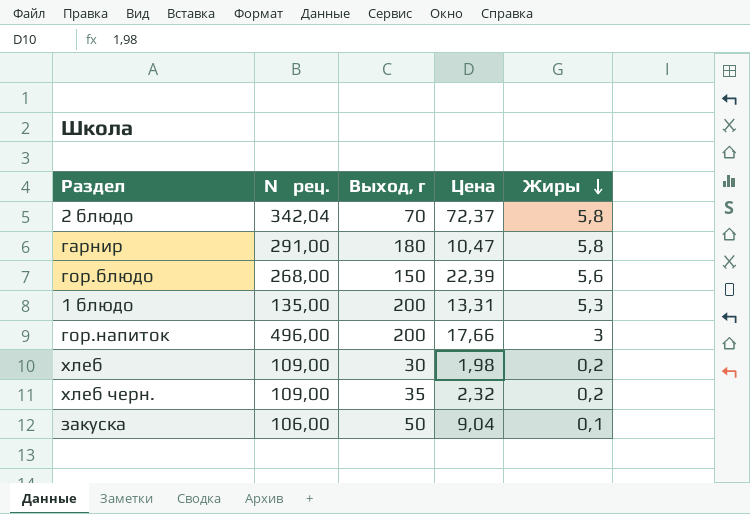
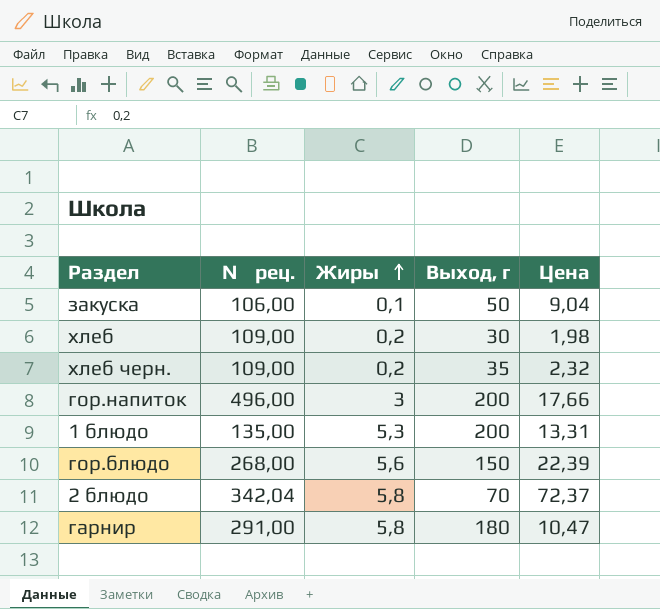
row order: Жиры descending -> Жиры ascending
column Жиры | position: 5 -> 3

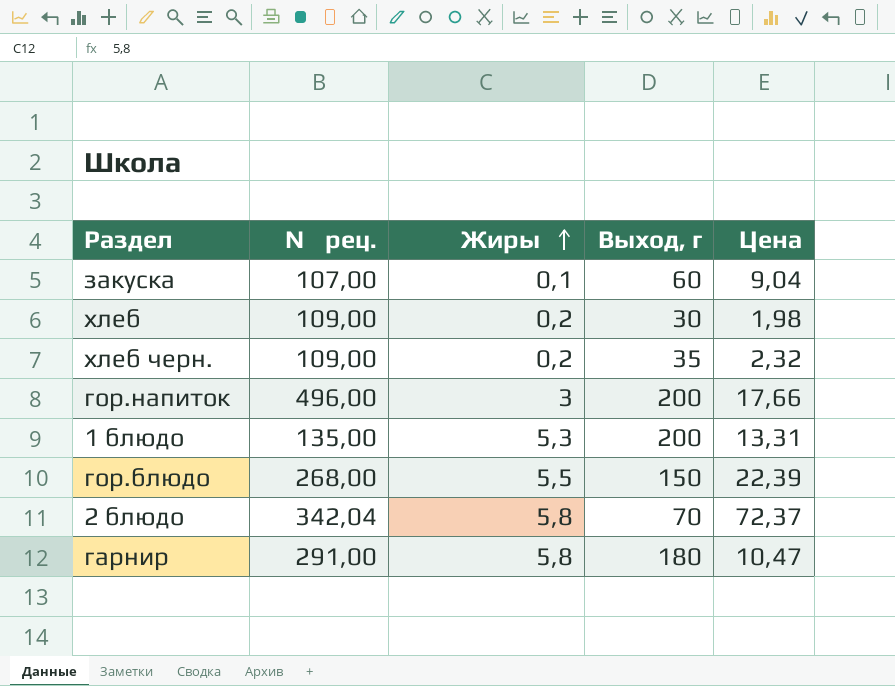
закуска | № рец.: 106,00 -> 107,00
закуска | Выход, г: 50 -> 60
гор.блюдо | Жиры: 5,6 -> 5,5

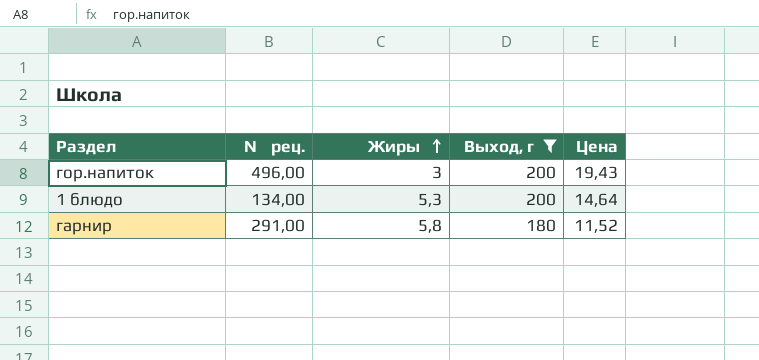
filter: none -> Выход, г >= 180
гор.напиток | Цена: 17,66 -> 19,43
1 блюдо | № рец.: 135,00 -> 134,00
1 блюдо | Цена: 13,31 -> 14,64
гарнир | Цена: 10,47 -> 11,52

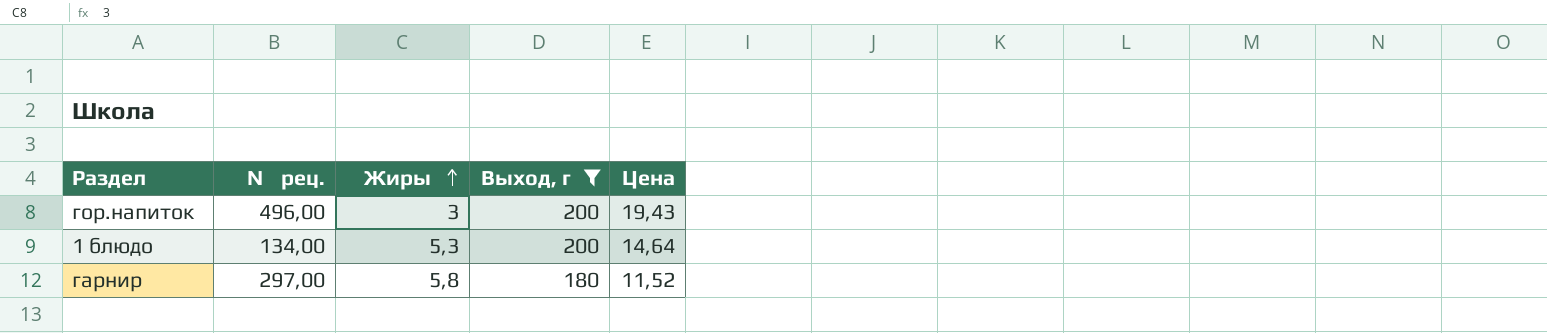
гарнир | № рец.: 291,00 -> 297,00

